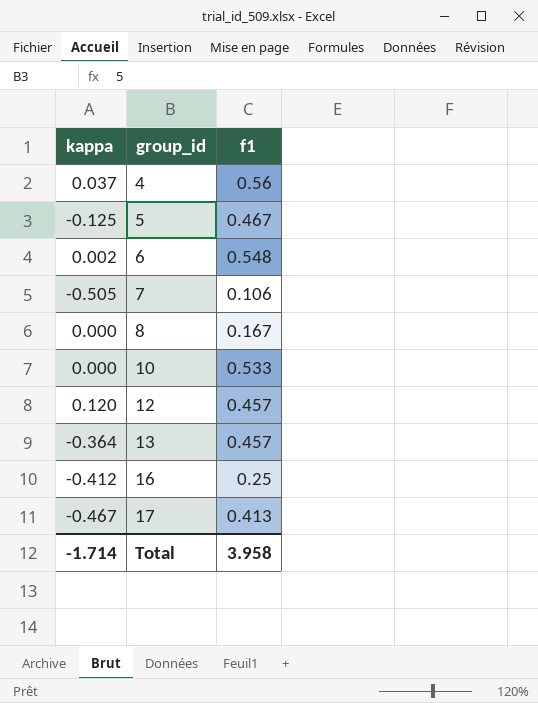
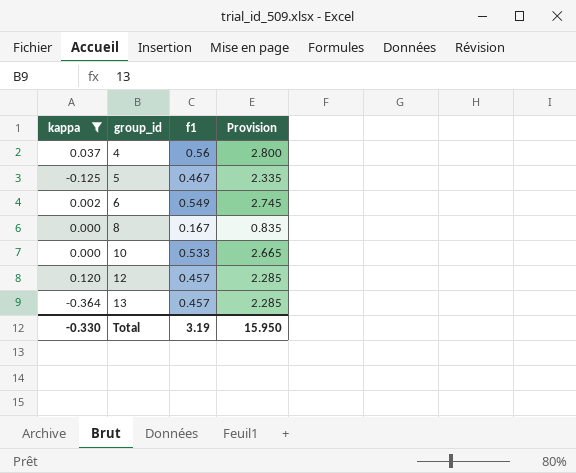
filter: none -> kappa >= -0.364
column Provision | formula: none -> [f1] * 5
6 | f1: 0.548 -> 0.549
Total | kappa: -1.714 -> -0.330
Total | f1: 3.958 -> 3.19

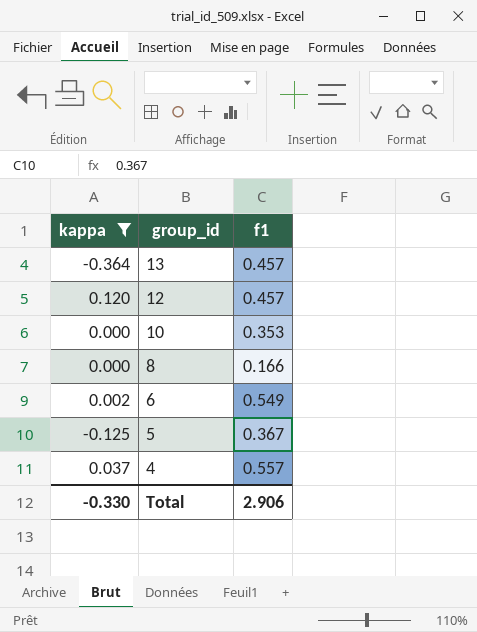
row order: group_id ascending -> group_id descending
column Provision | formula: [f1] * 5 -> none
10 | f1: 0.533 -> 0.353
8 | f1: 0.167 -> 0.166
5 | f1: 0.467 -> 0.367
4 | f1: 0.56 -> 0.557
Total | f1: 3.19 -> 2.906

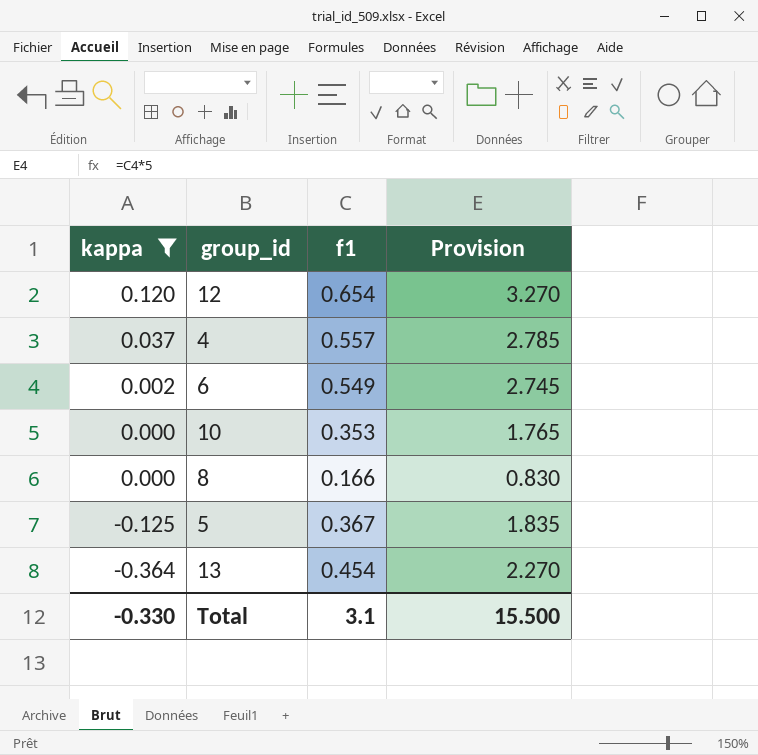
row order: group_id descending -> kappa descending
column Provision | formula: none -> [f1] * 5
12 | f1: 0.457 -> 0.654
13 | f1: 0.457 -> 0.454
Total | f1: 2.906 -> 3.1

